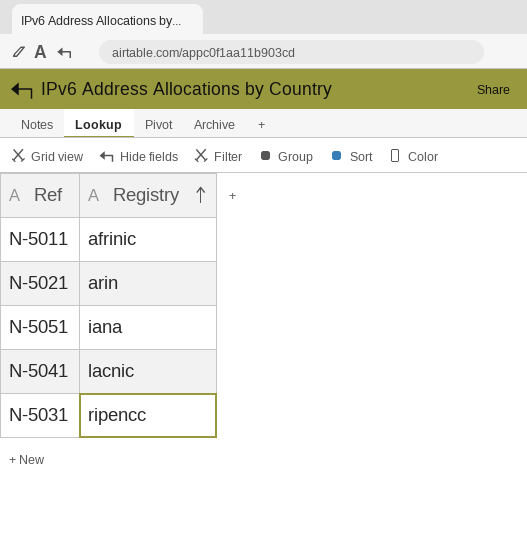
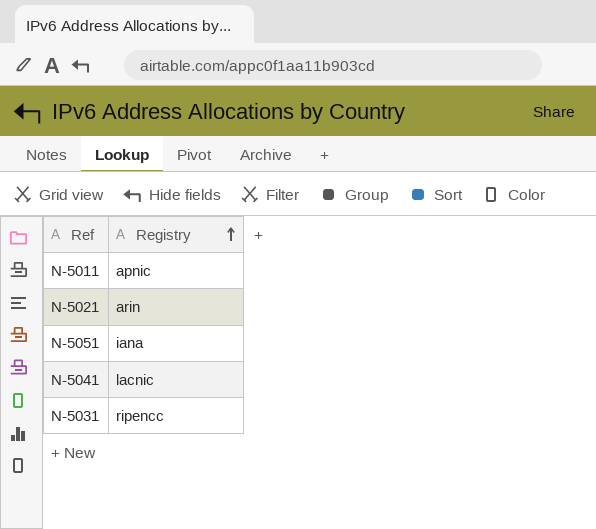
N-5011 | Registry: afrinic -> apnic

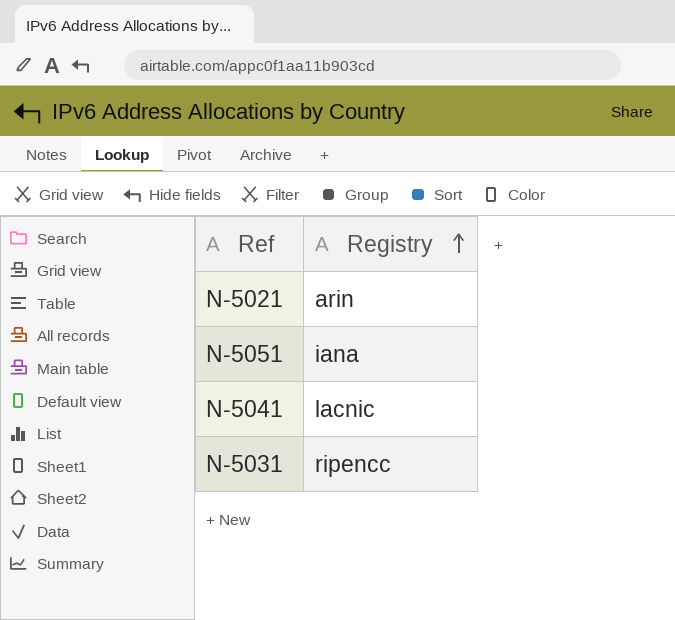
row N-5011: apnic -> none

